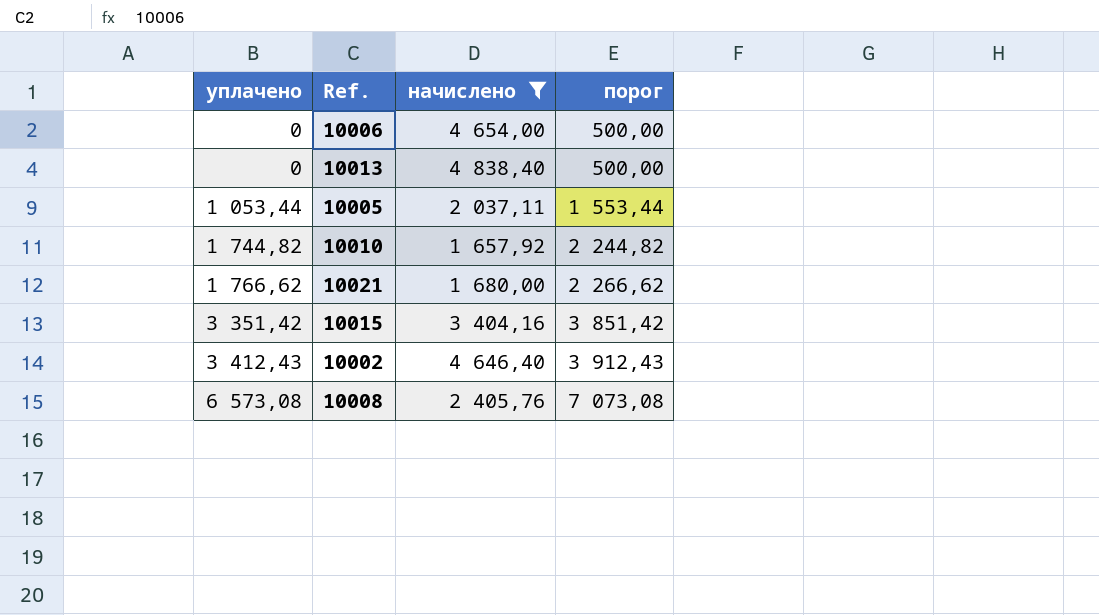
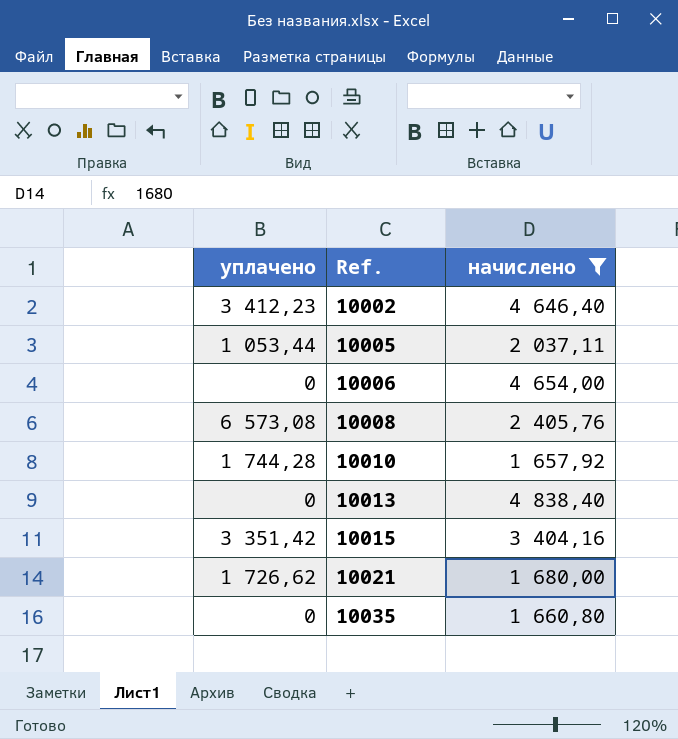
row order: уплачено ascending -> Ref. ascending
column порог | formula: [уплачено] + 500 -> none
10002 | уплачено: 3 412,43 -> 3 412,23
10010 | уплачено: 1 744,82 -> 1 744,28
10021 | уплачено: 1 766,62 -> 1 726,62
row 10035: none -> 0 | 1 660,80

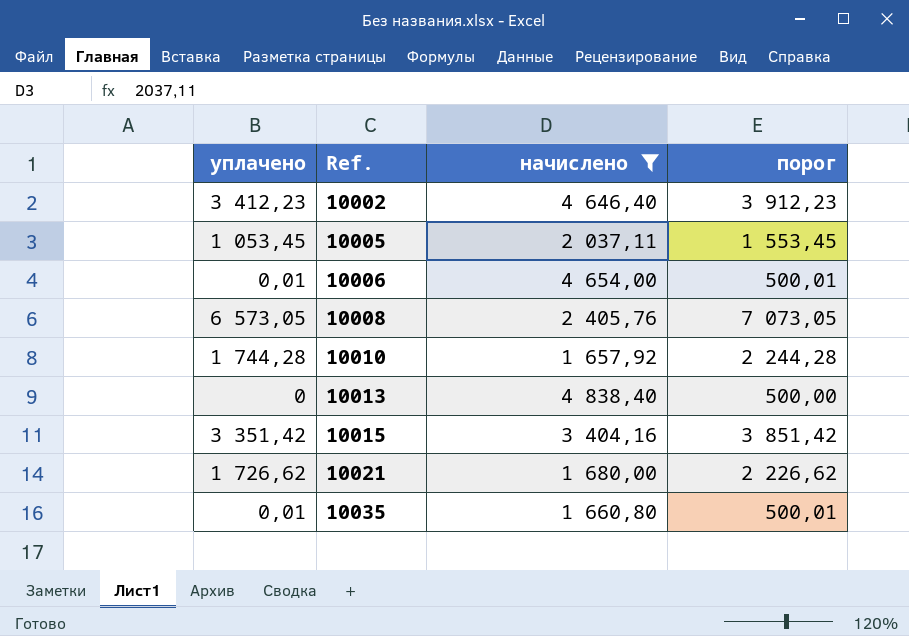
column порог | formula: none -> [уплачено] + 500
10005 | уплачено: 1 053,44 -> 1 053,45
10006 | уплачено: 0 -> 0,01
10008 | уплачено: 6 573,08 -> 6 573,05
10035 | уплачено: 0 -> 0,01

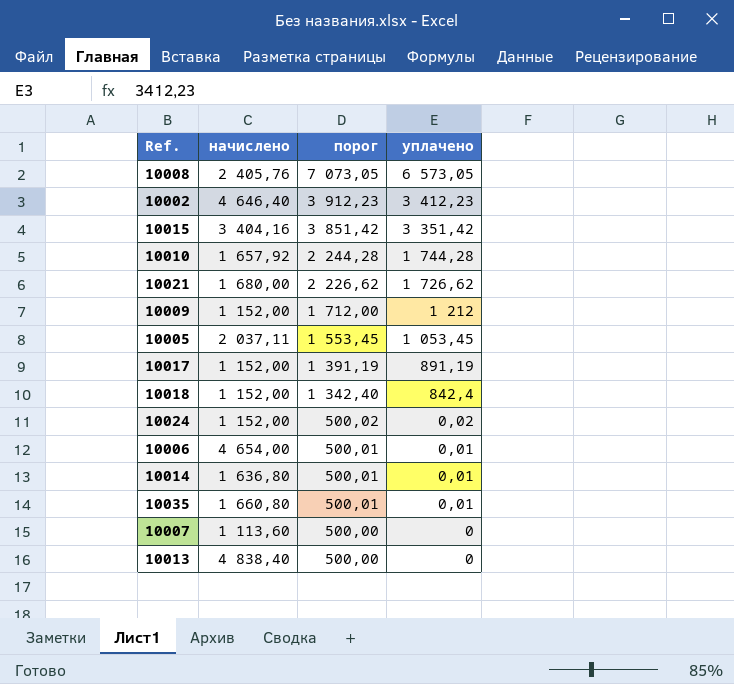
filter: начислено >= 1 657,92 -> none
row order: Ref. ascending -> порог descending
column уплачено | position: 1 -> 4

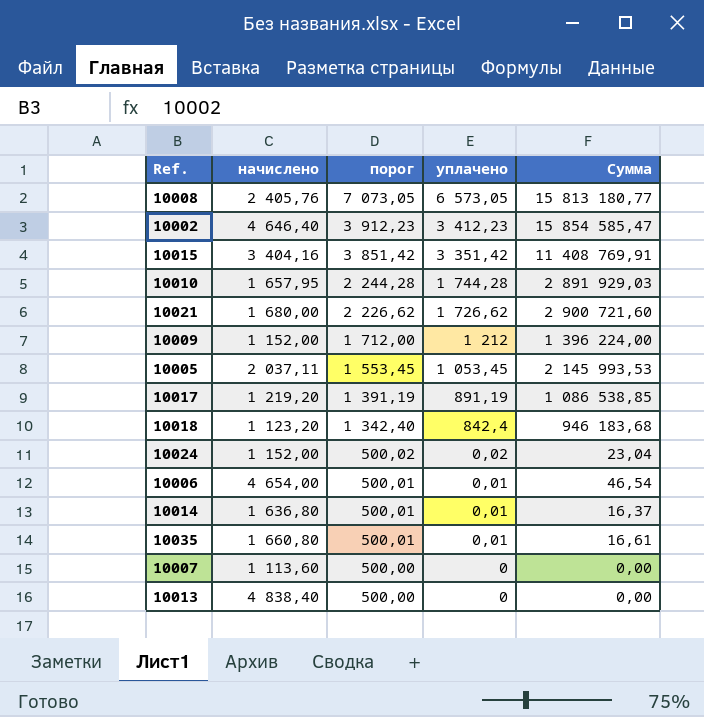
column Сумма | formula: none -> [начислено] * [уплачено]
10010 | начислено: 1 657,92 -> 1 657,95
10017 | начислено: 1 152,00 -> 1 219,20
10018 | начислено: 1 152,00 -> 1 123,20

